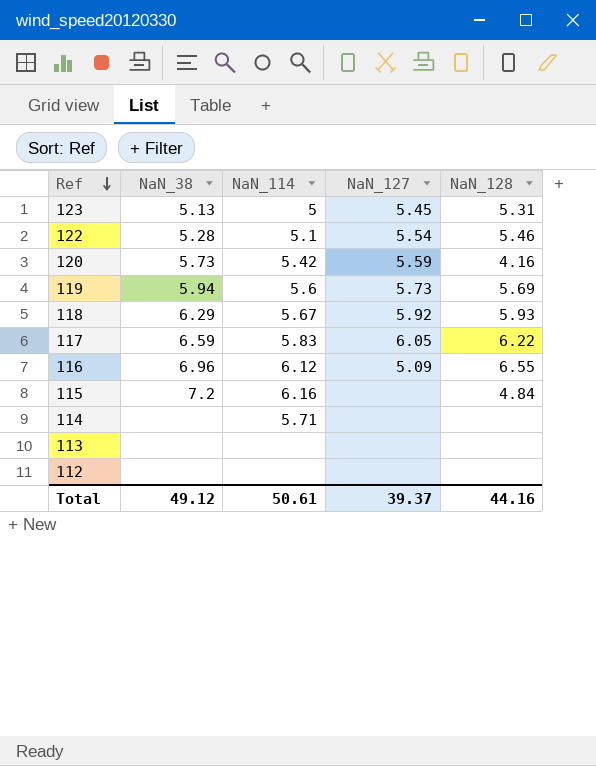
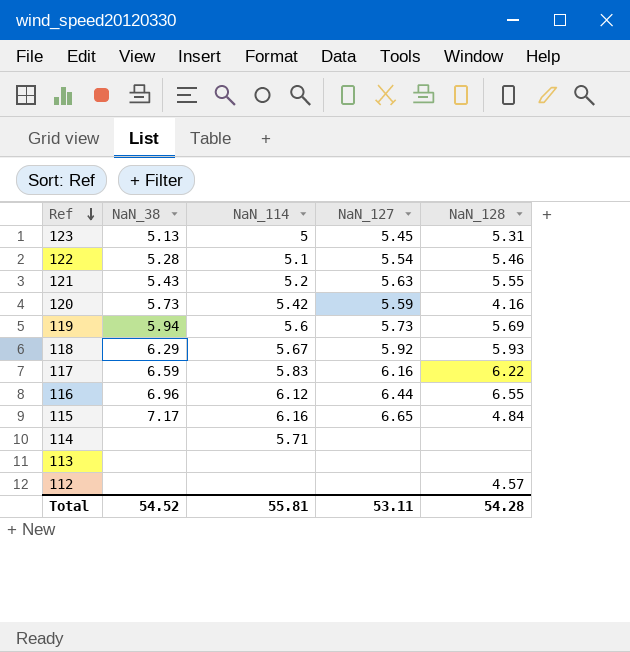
row 121: none -> 5.43 | 5.2 | 5.63 | 5.55
117 | NaN_127: 6.05 -> 6.16
116 | NaN_127: 5.09 -> 6.44
115 | NaN_38: 7.2 -> 7.17
115 | NaN_127: none -> 6.65
112 | NaN_128: none -> 4.57
Total | NaN_38: 49.12 -> 54.52
Total | NaN_114: 50.61 -> 55.81
Total | NaN_127: 39.37 -> 53.11
Total | NaN_128: 44.16 -> 54.28

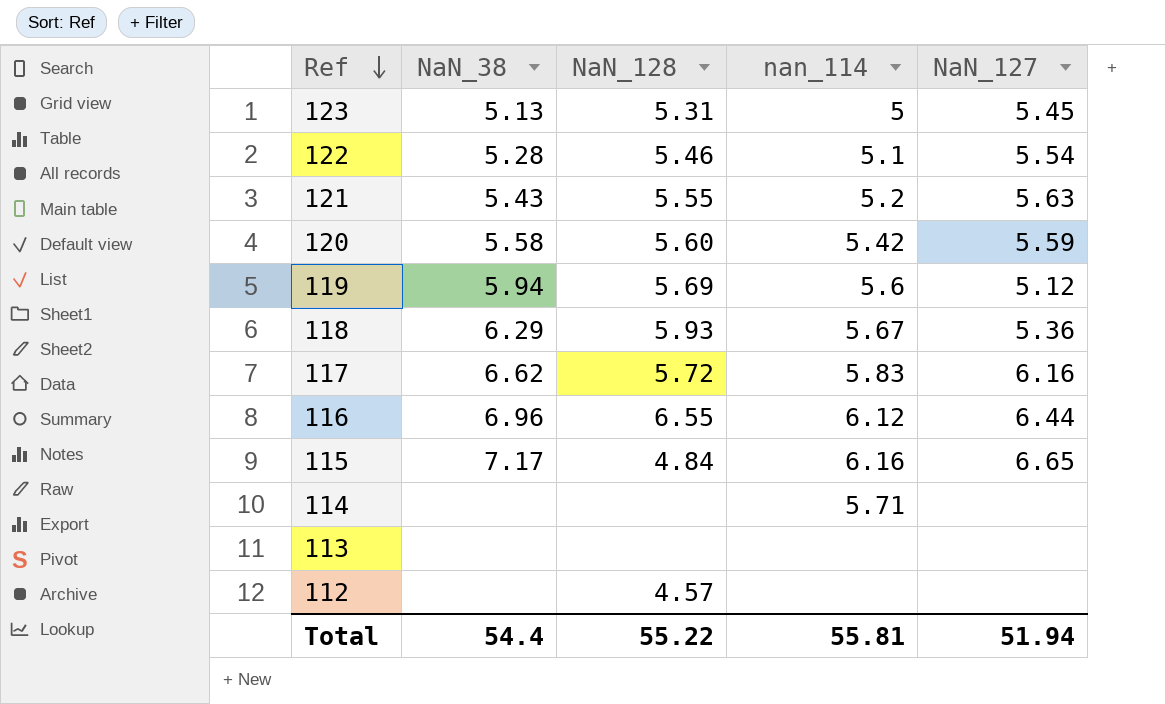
column NaN_128 | position: 5 -> 3
column name: NaN_114 -> nan_114
120 | NaN_38: 5.73 -> 5.58
120 | NaN_128: 4.16 -> 5.60
119 | NaN_127: 5.73 -> 5.12
118 | NaN_127: 5.92 -> 5.36
117 | NaN_38: 6.59 -> 6.62
117 | NaN_128: 6.22 -> 5.72
Total | NaN_38: 54.52 -> 54.4
Total | NaN_128: 54.28 -> 55.22
Total | NaN_127: 53.11 -> 51.94

